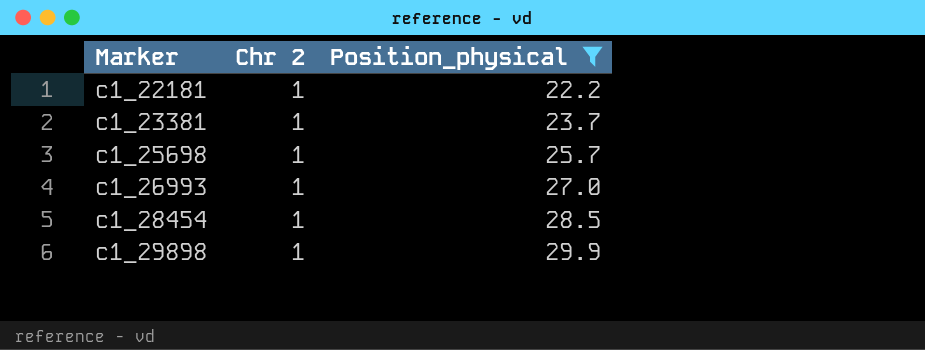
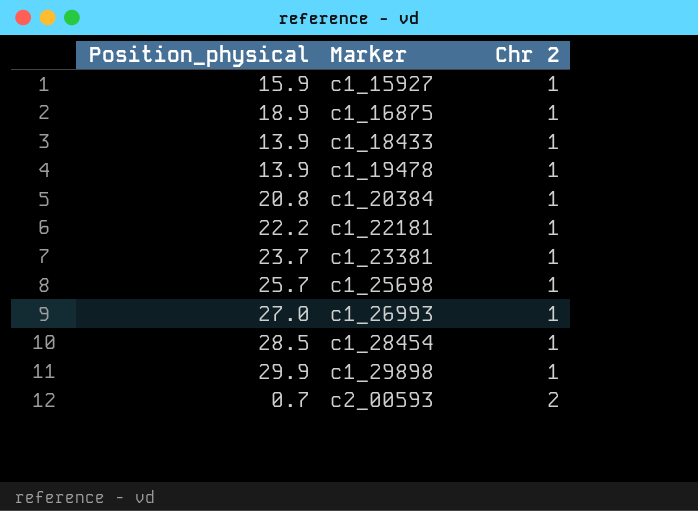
filter: Position_physical >= 22.2 -> none
column Position_physical | position: 3 -> 1

